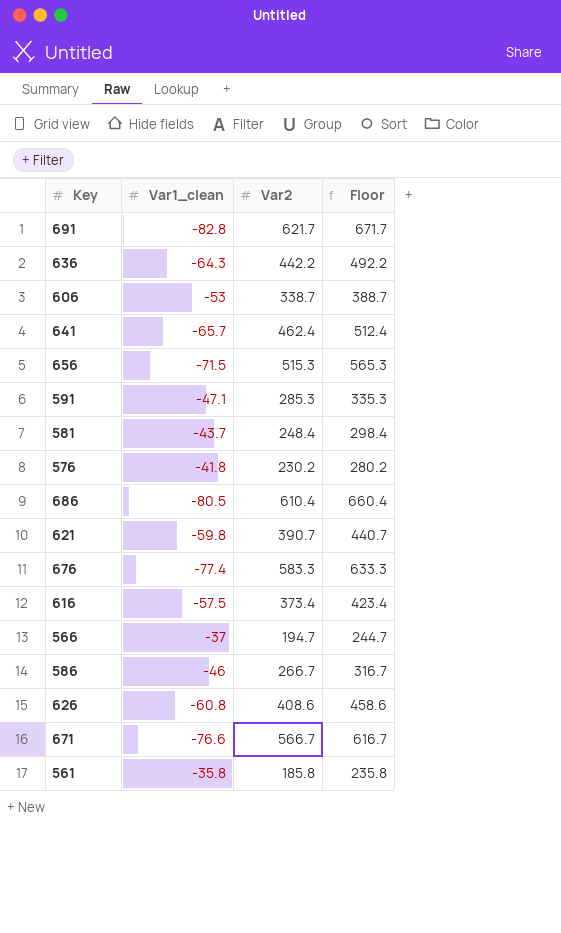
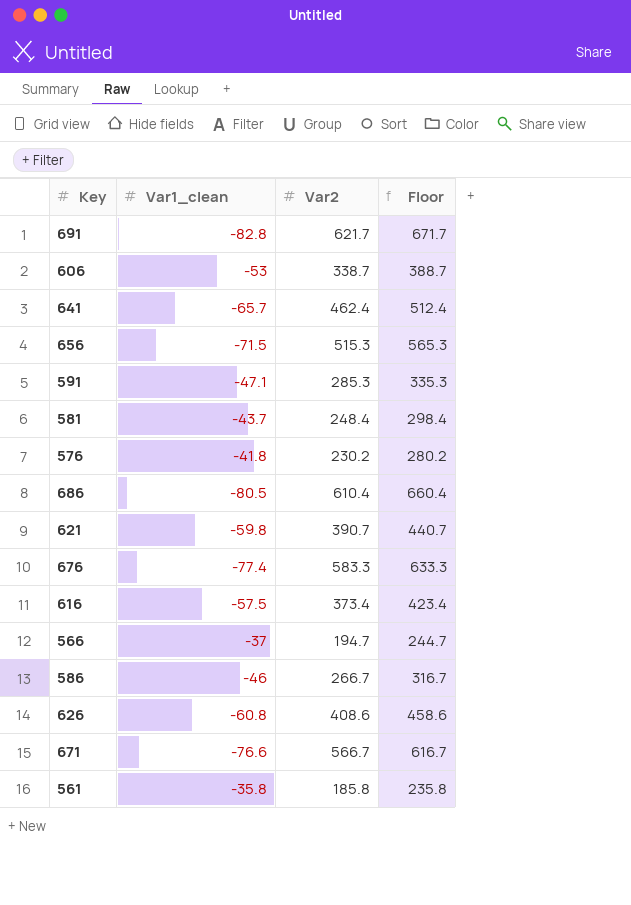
row 636: -64.3 | 442.2 | 492.2 -> none

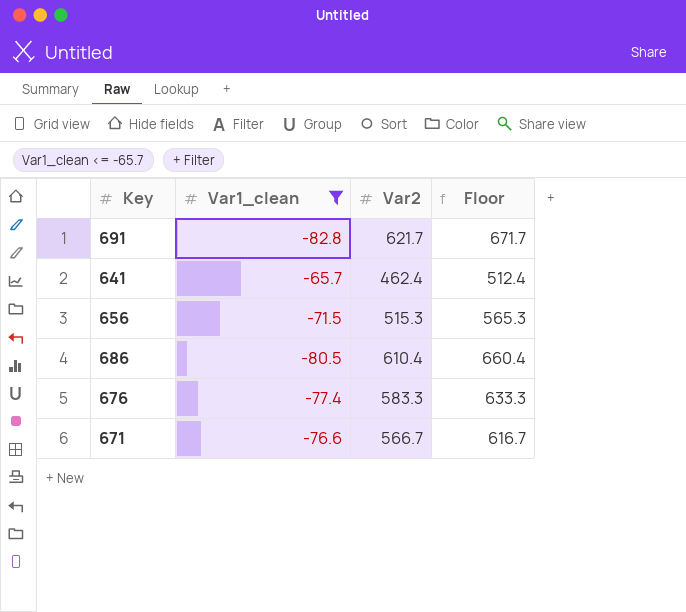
filter: none -> Var1_clean <= -65.7

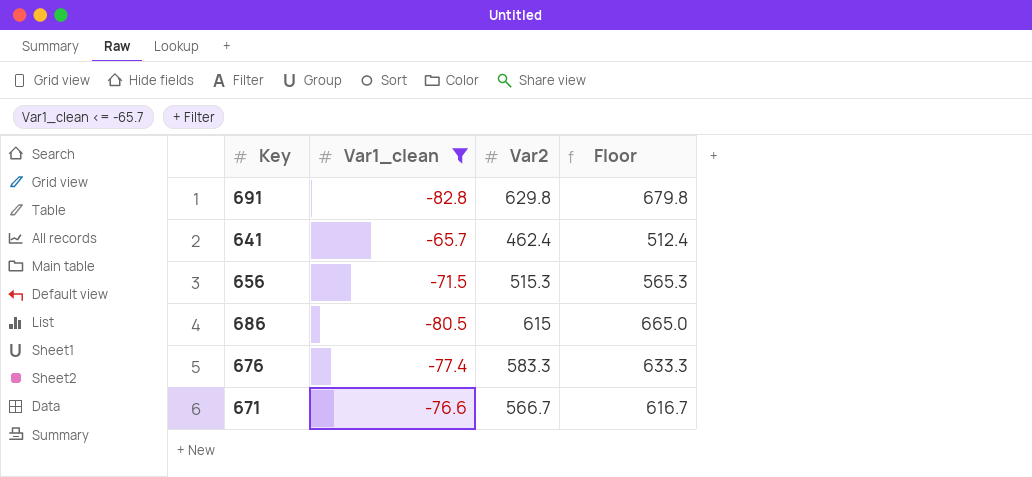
691 | Var2: 621.7 -> 629.8
691 | Floor: 671.7 -> 679.8
686 | Var2: 610.4 -> 615
686 | Floor: 660.4 -> 665.0

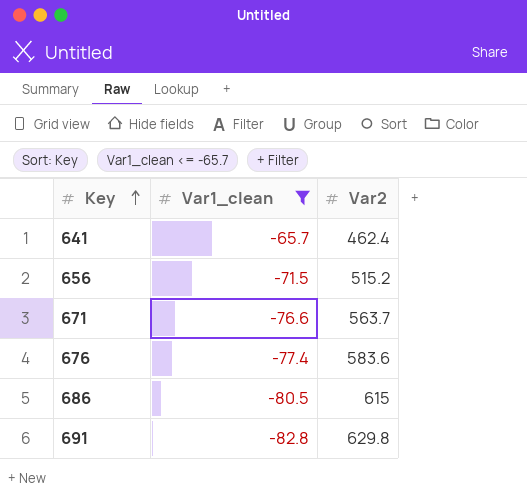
row order: none -> Key ascending
column Floor | formula: [Var2] + 50 -> none
656 | Var2: 515.3 -> 515.2
671 | Var2: 566.7 -> 563.7
676 | Var2: 583.3 -> 583.6

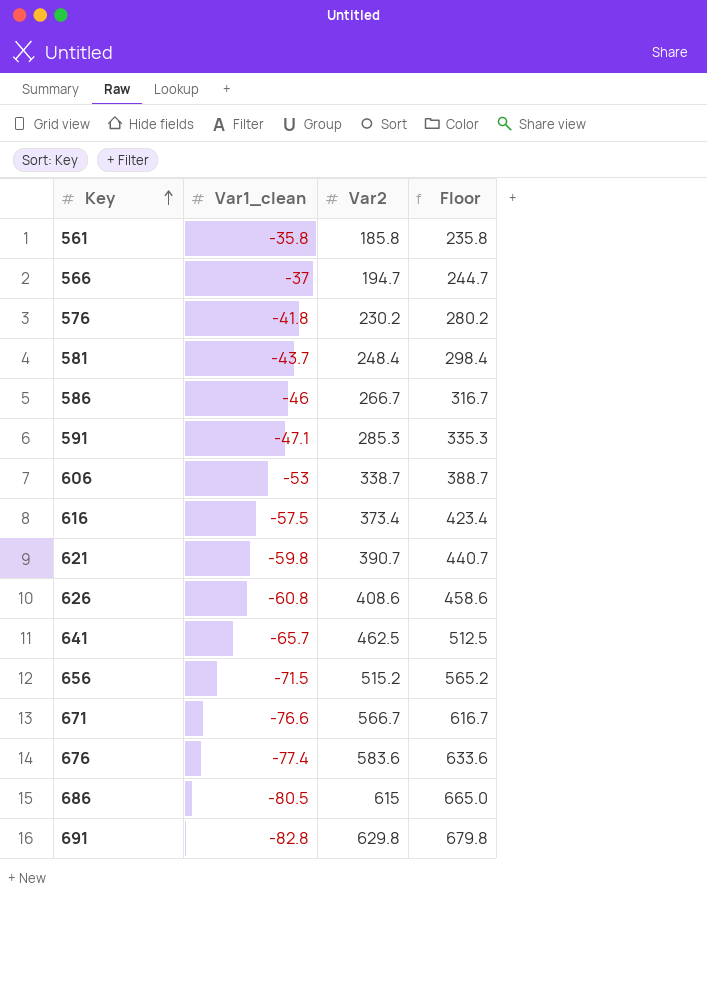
filter: Var1_clean <= -65.7 -> none
column Floor | formula: none -> [Var2] + 50
641 | Var2: 462.4 -> 462.5
671 | Var2: 563.7 -> 566.7

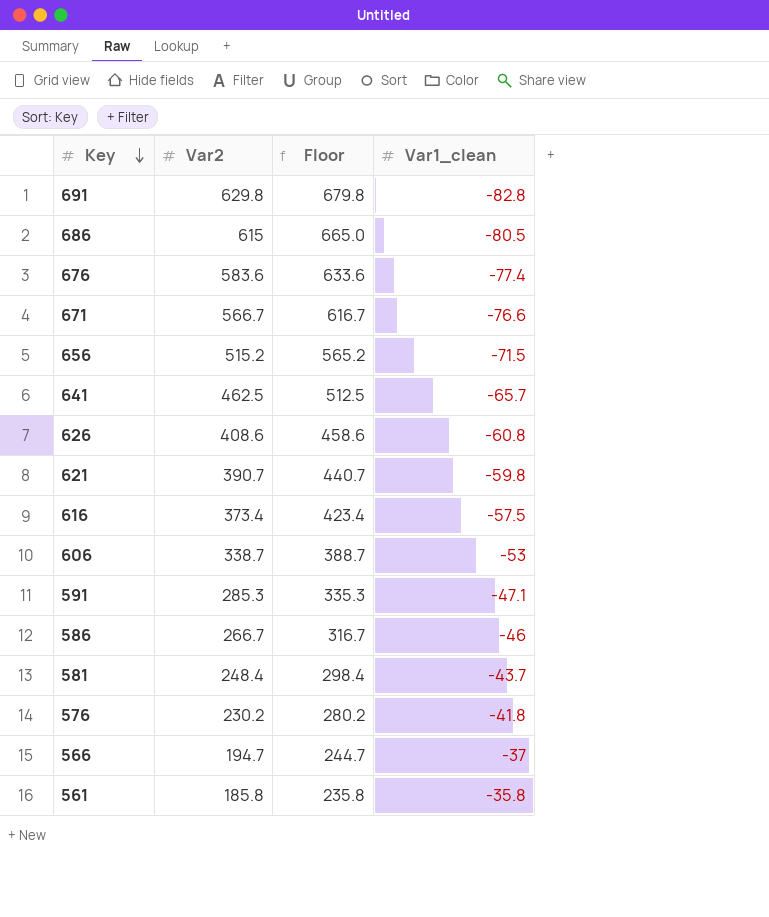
row order: Key ascending -> Key descending
column Var1_clean | position: 2 -> 4

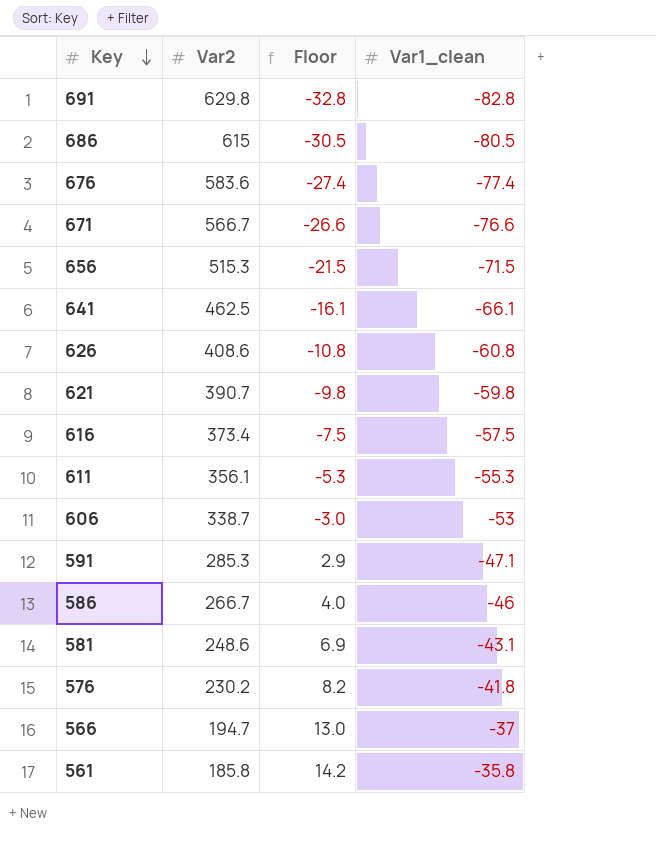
column Floor | formula: [Var2] + 50 -> [Var1_clean] + 50
656 | Var2: 515.2 -> 515.3
641 | Var1_clean: -65.7 -> -66.1
row 611: none -> 356.1 | -5.3 | -55.3
581 | Var2: 248.4 -> 248.6
581 | Var1_clean: -43.7 -> -43.1

